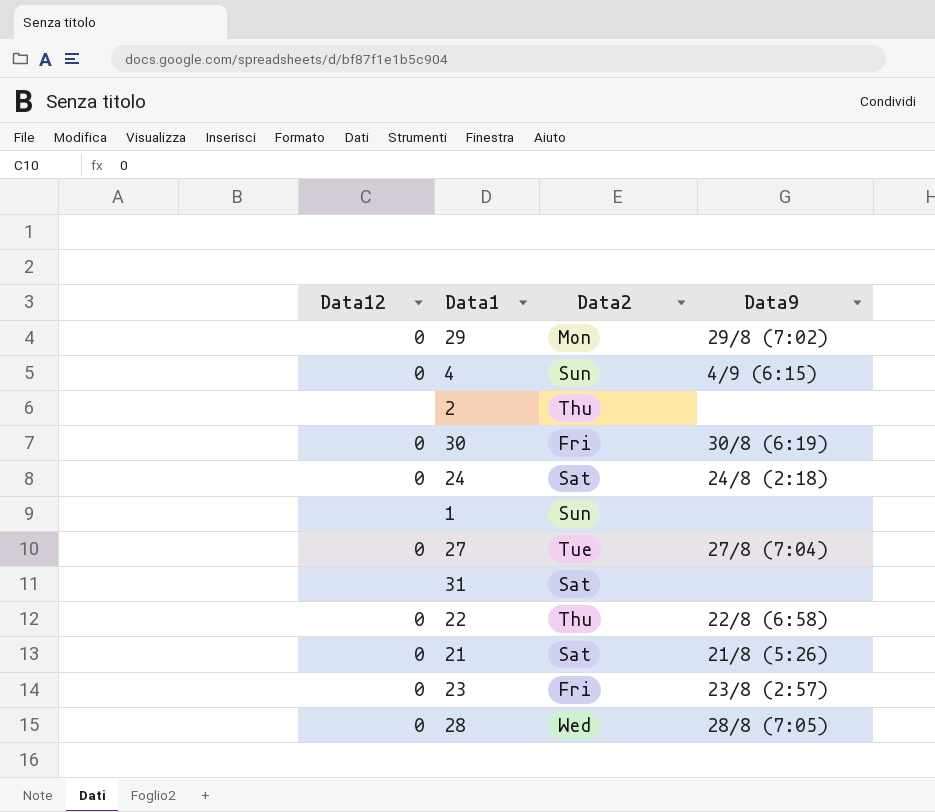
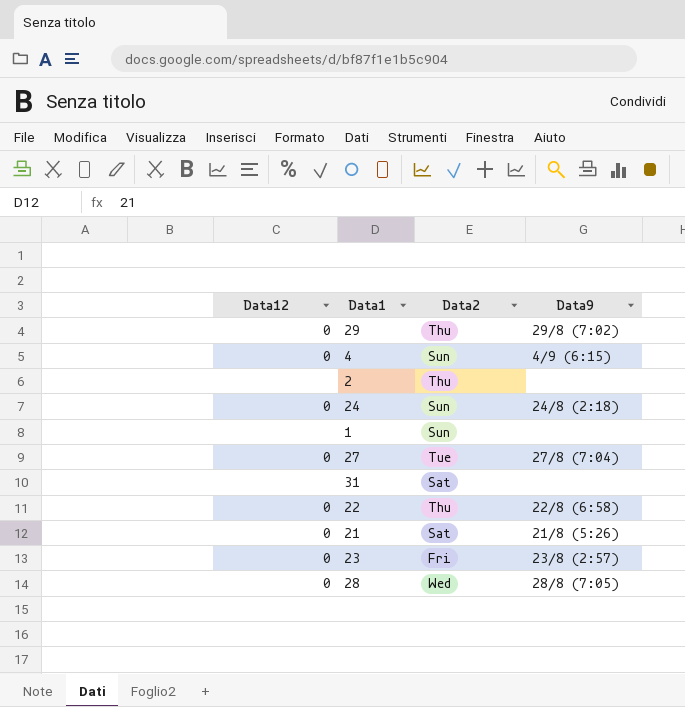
row 30: 0 | Fri | 30/8 (6:19) -> none
29 | Data2: Mon -> Thu
24 | Data2: Sat -> Sun

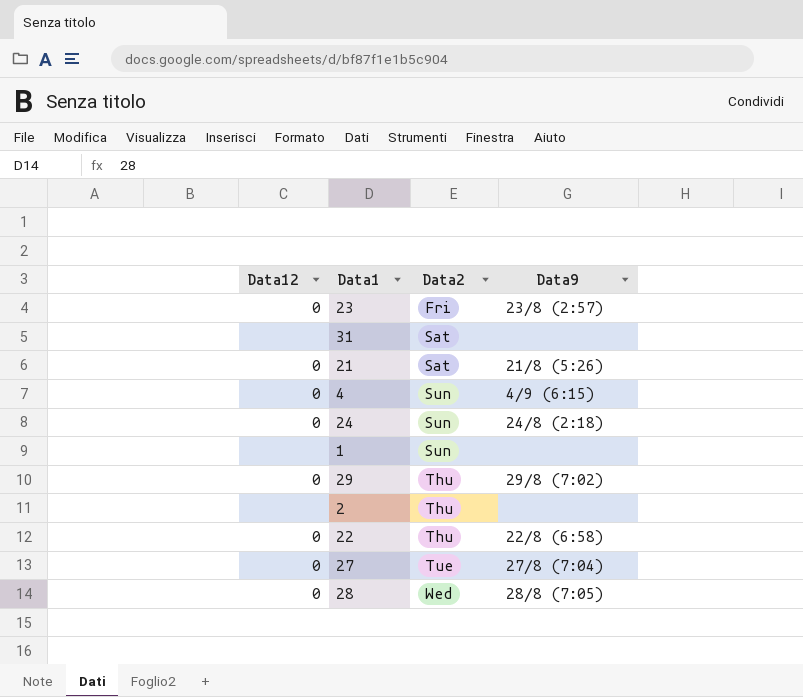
row order: none -> Data2 ascending

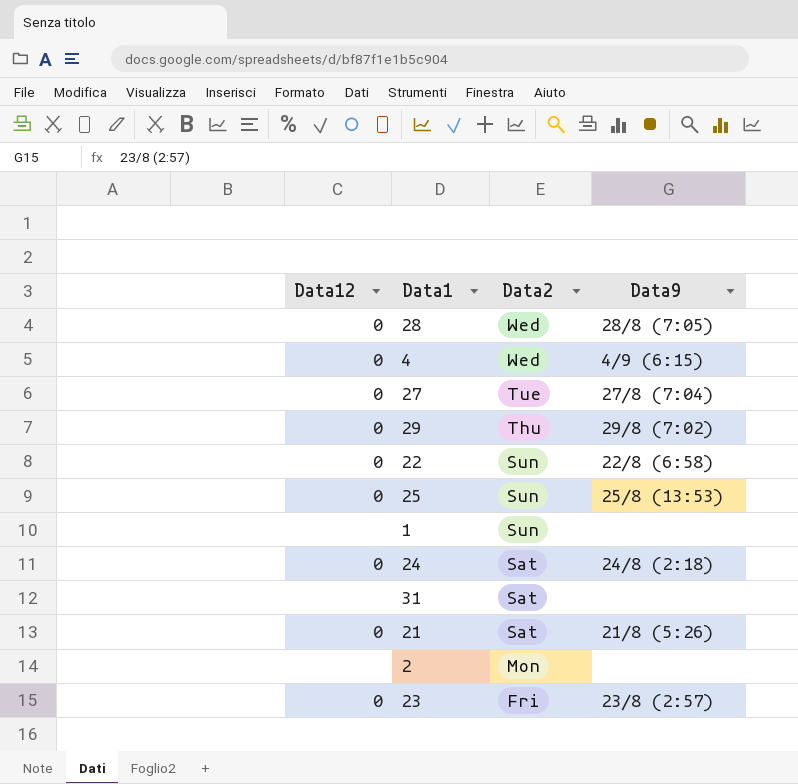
row order: Data2 ascending -> Data2 descending
4 | Data2: Sun -> Wed
22 | Data2: Thu -> Sun
row 25: none -> 0 | Sun | 25/8 (13:53)
24 | Data2: Sun -> Sat
2 | Data2: Thu -> Mon

